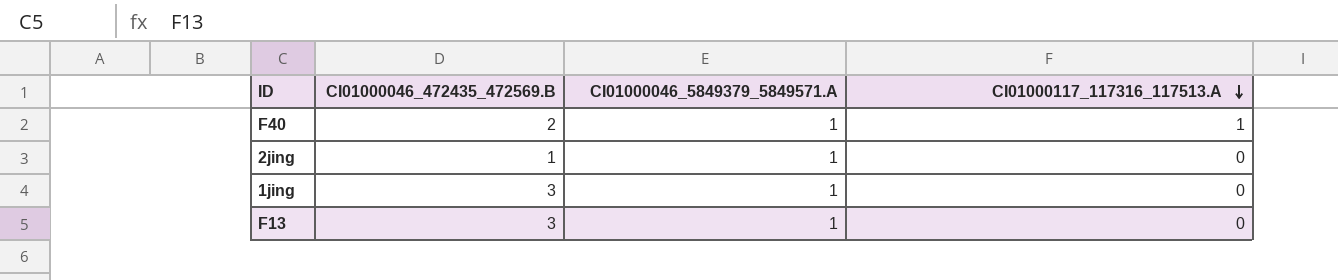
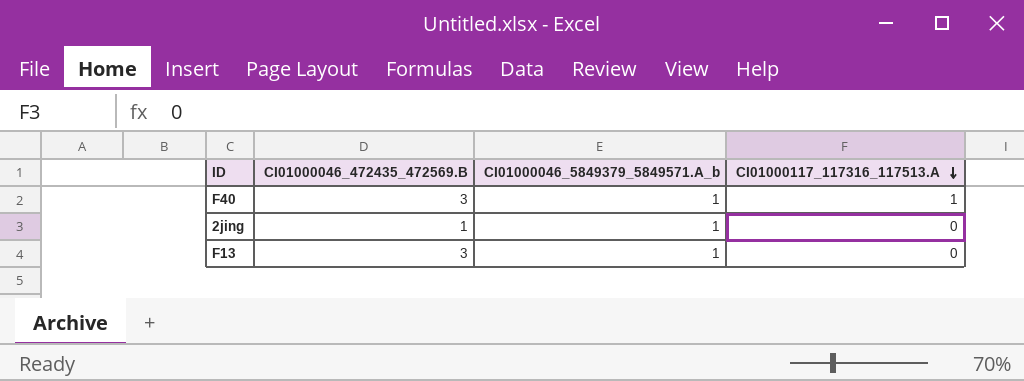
column name: CI01000046_5849379_5849571.A -> CI01000046_5849379_5849571.A_b
row 1jing: 3 | 1 | 0 -> none
F40 | CI01000046_472435_472569.B: 2 -> 3

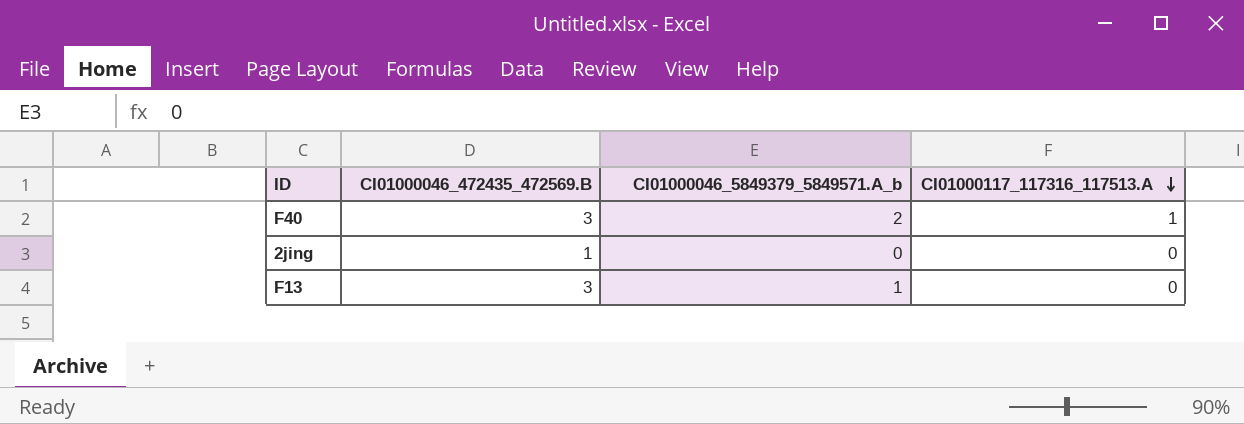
F40 | CI01000046_5849379_5849571.A_b: 1 -> 2
2jing | CI01000046_5849379_5849571.A_b: 1 -> 0

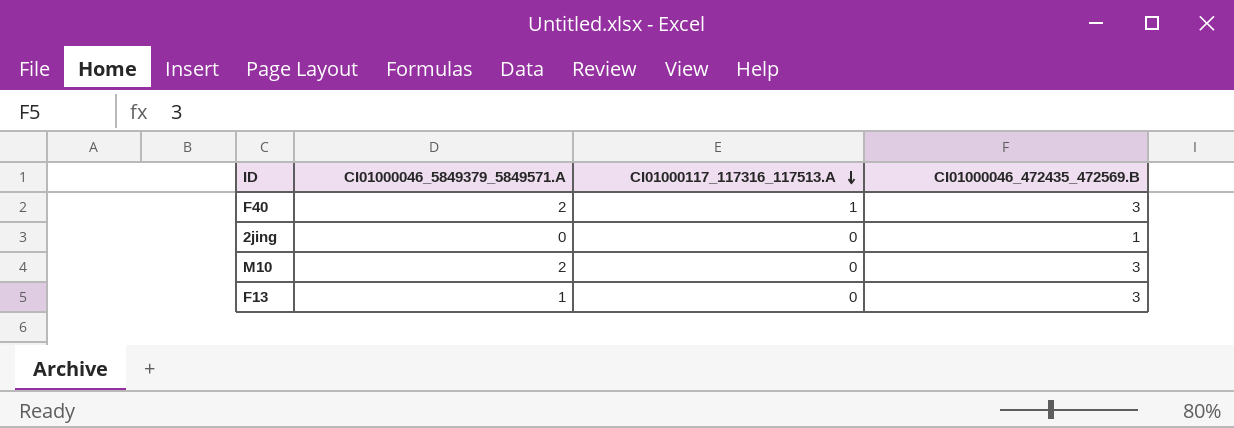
column name: CI01000046_5849379_5849571.A_b -> CI01000046_5849379_5849571.A
column CI01000046_472435_472569.B | position: 2 -> 4
row M10: none -> 2 | 0 | 3

